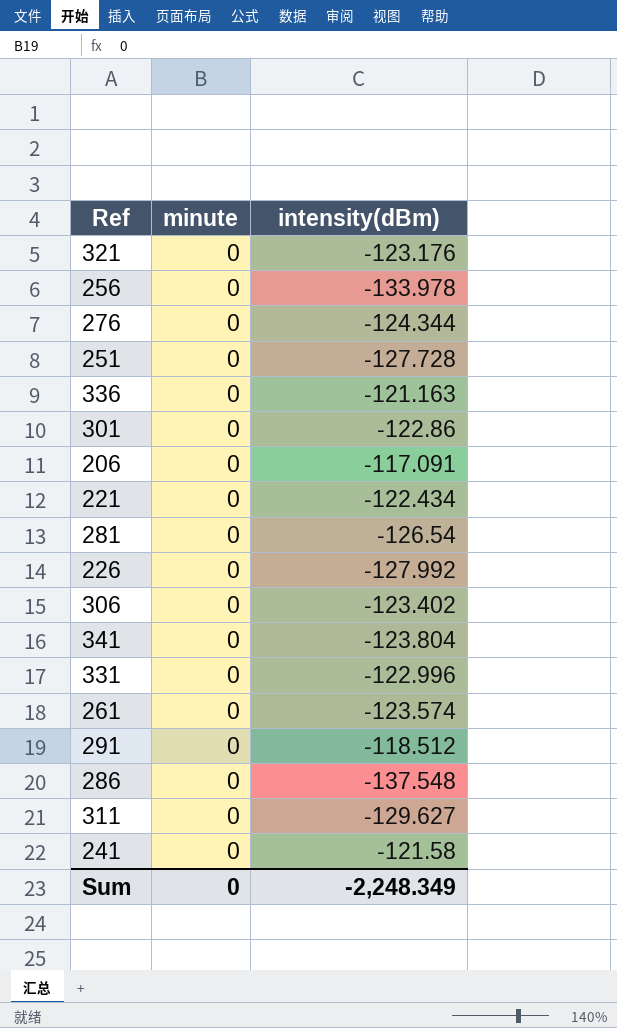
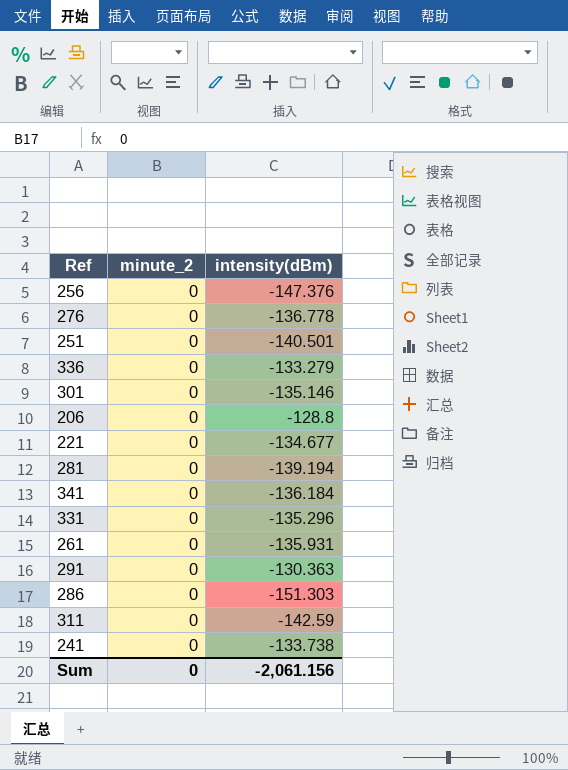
column name: minute -> minute_2
row 321: 0 | -123.176 -> none
row 226: 0 | -127.992 -> none
row 306: 0 | -123.402 -> none
256 | intensity(dBm): -133.978 -> -147.376
276 | intensity(dBm): -124.344 -> -136.778
251 | intensity(dBm): -127.728 -> -140.501
336 | intensity(dBm): -121.163 -> -133.279
301 | intensity(dBm): -122.86 -> -135.146
206 | intensity(dBm): -117.091 -> -128.8
221 | intensity(dBm): -122.434 -> -134.677
281 | intensity(dBm): -126.54 -> -139.194
341 | intensity(dBm): -123.804 -> -136.184
331 | intensity(dBm): -122.996 -> -135.296
261 | intensity(dBm): -123.574 -> -135.931
291 | intensity(dBm): -118.512 -> -130.363
286 | intensity(dBm): -137.548 -> -151.303
311 | intensity(dBm): -129.627 -> -142.59
241 | intensity(dBm): -121.58 -> -133.738
Sum | intensity(dBm): -2,248.349 -> -2,061.156

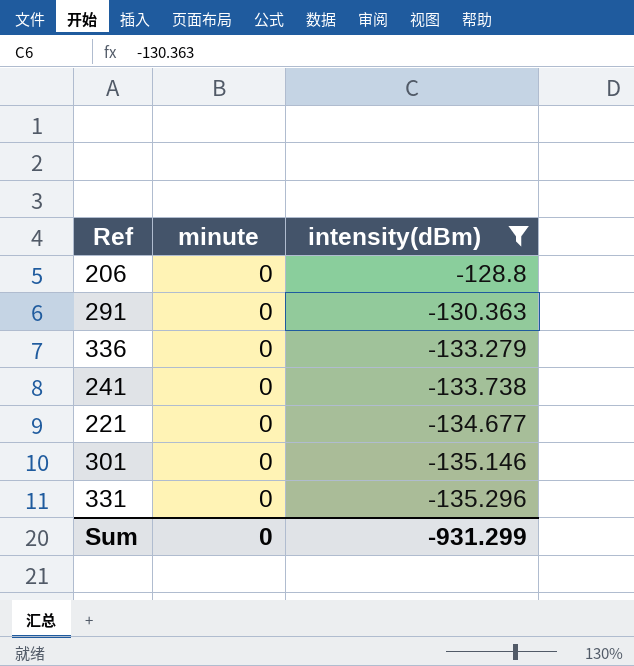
filter: none -> intensity(dBm) >= -135.296
row order: none -> intensity(dBm) descending
column name: minute_2 -> minute
Sum | intensity(dBm): -2,061.156 -> -931.299

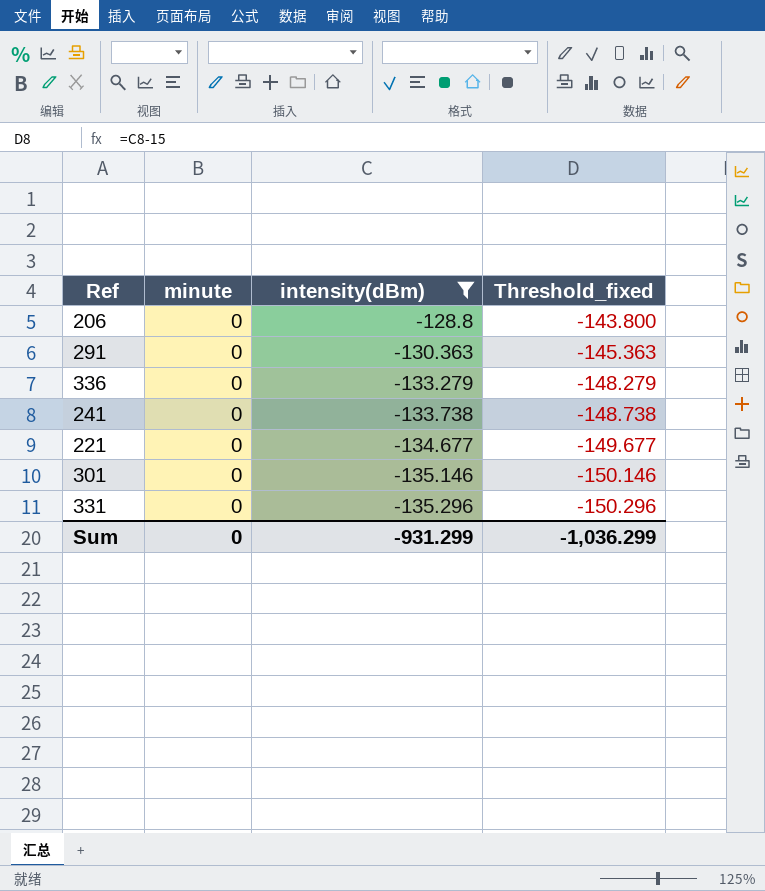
column Threshold_fixed | formula: none -> [intensity(dBm)] - 15

